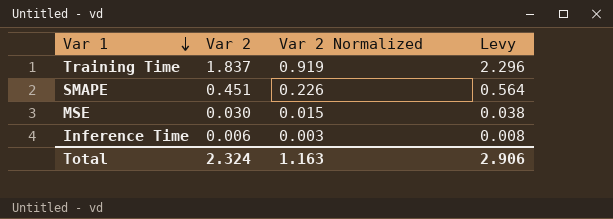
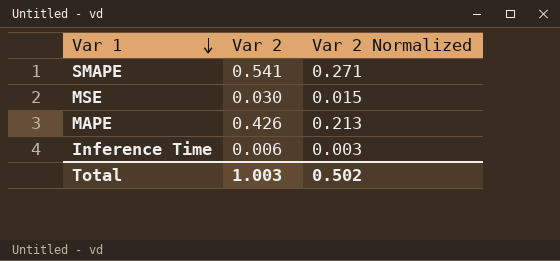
column Levy | formula: [Var 2] * 1.25 -> none
row Training Time: 1.837 | 0.919 | 2.296 -> none
SMAPE | Var 2: 0.451 -> 0.541
SMAPE | Var 2 Normalized: 0.226 -> 0.271
row MAPE: none -> 0.426 | 0.213
Total | Var 2: 2.324 -> 1.003
Total | Var 2 Normalized: 1.163 -> 0.502

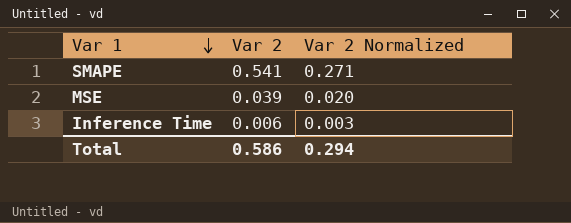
row MAPE: 0.426 | 0.213 -> none
MSE | Var 2: 0.030 -> 0.039
MSE | Var 2 Normalized: 0.015 -> 0.020
Total | Var 2: 1.003 -> 0.586
Total | Var 2 Normalized: 0.502 -> 0.294

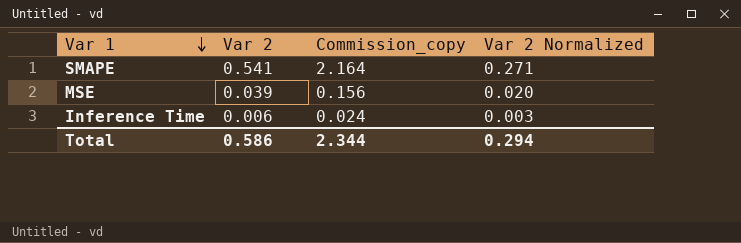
column Commission_copy | formula: none -> [Var 2] * 4

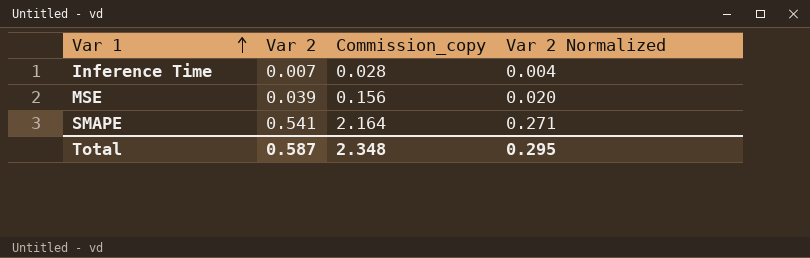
row order: Var 1 descending -> Var 1 ascending
Inference Time | Var 2: 0.006 -> 0.007
Inference Time | Commission_copy: 0.024 -> 0.028
Inference Time | Var 2 Normalized: 0.003 -> 0.004
Total | Var 2: 0.586 -> 0.587
Total | Commission_copy: 2.344 -> 2.348
Total | Var 2 Normalized: 0.294 -> 0.295

